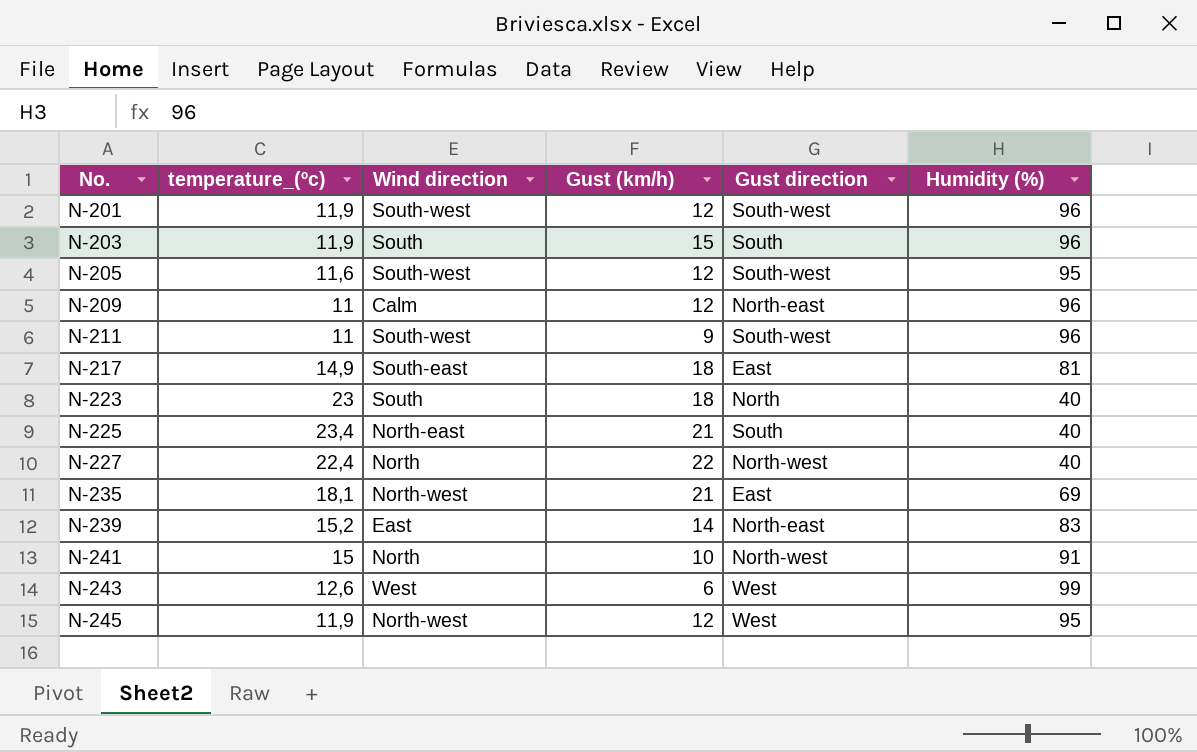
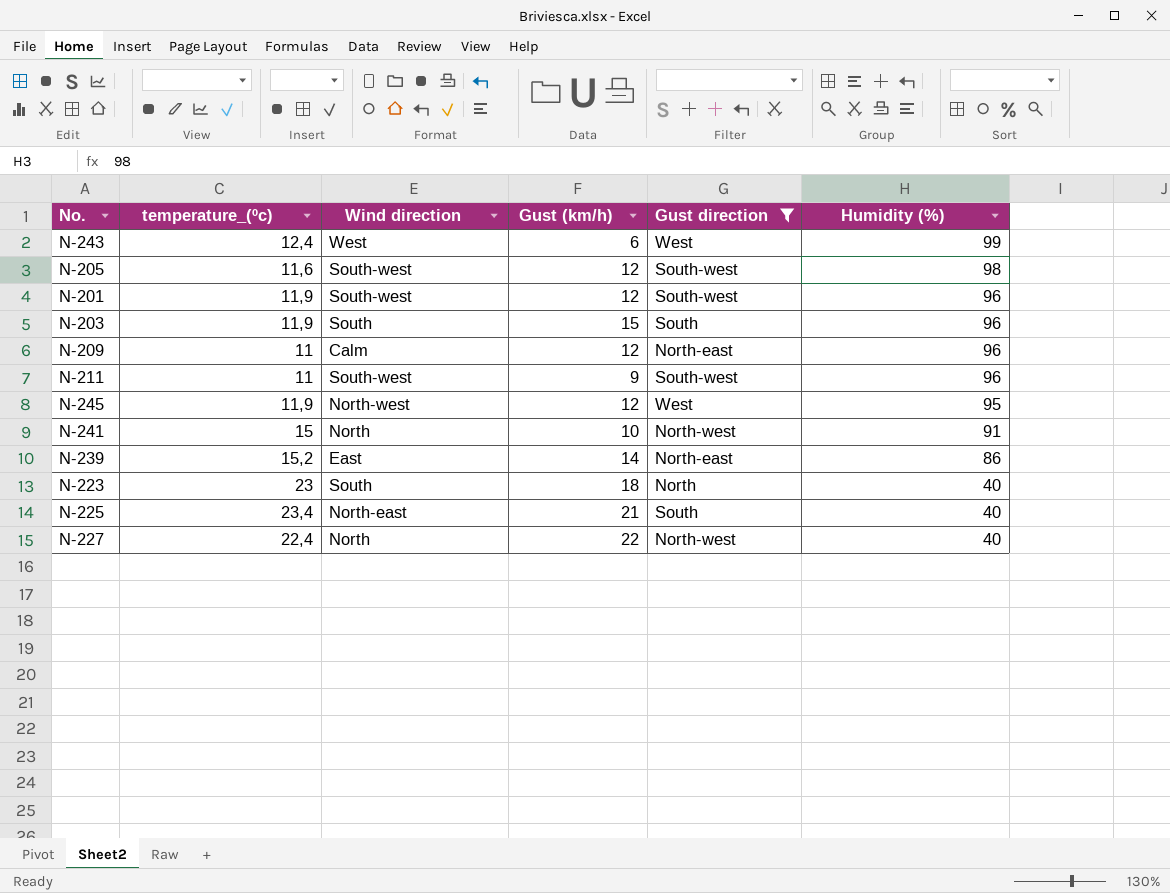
filter: none -> Gust direction != East
row order: No. ascending -> Humidity (%) descending
N-243 | temperature_(ºc): 12,6 -> 12,4
N-205 | Humidity (%): 95 -> 98
N-239 | Humidity (%): 83 -> 86

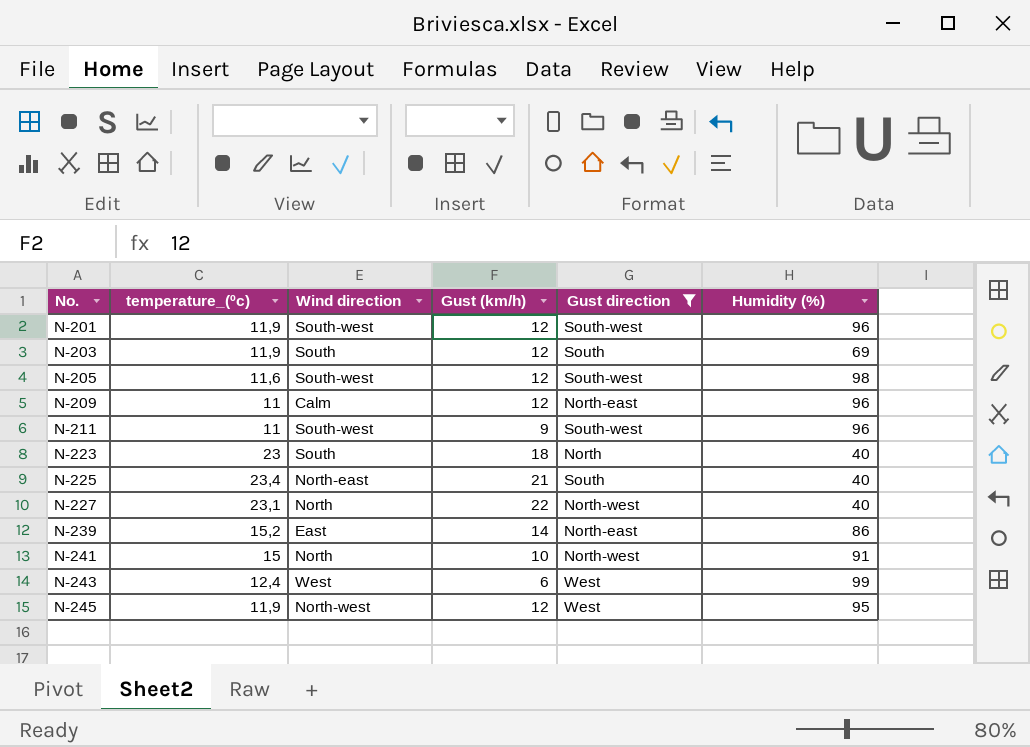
row order: Humidity (%) descending -> No. ascending
N-203 | Gust (km/h): 15 -> 12
N-203 | Humidity (%): 96 -> 69
N-227 | temperature_(ºc): 22,4 -> 23,1

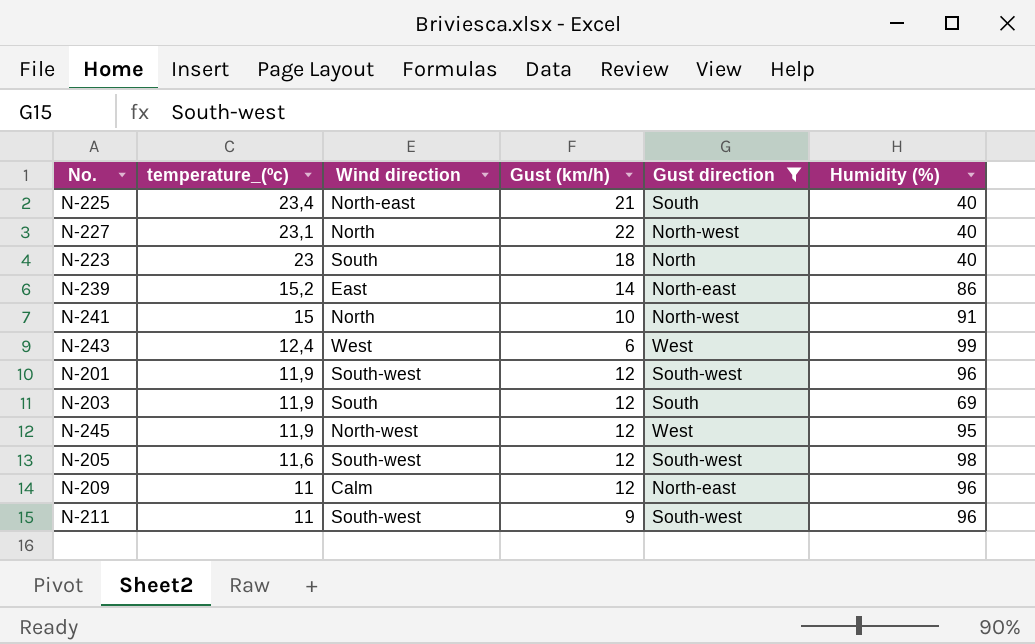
row order: No. ascending -> temperature_(ºc) descending

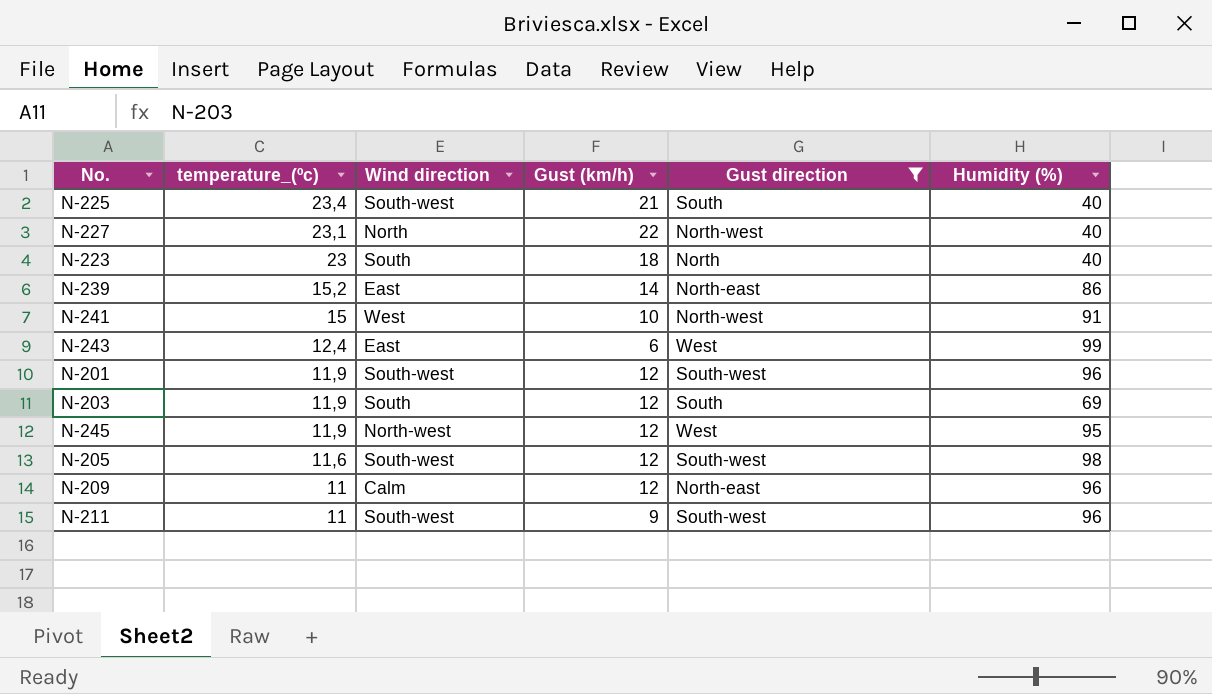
N-225 | Wind direction: North-east -> South-west
N-241 | Wind direction: North -> West
N-243 | Wind direction: West -> East

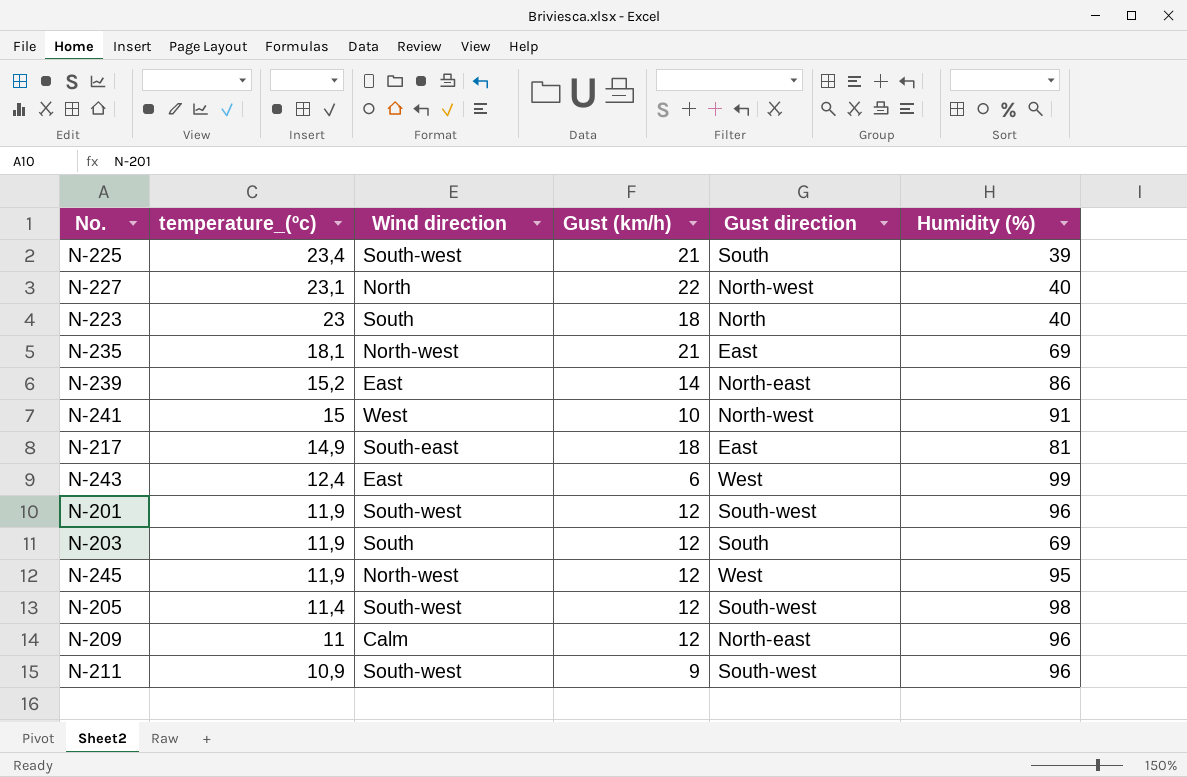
filter: Gust direction != East -> none
N-225 | Humidity (%): 40 -> 39
N-205 | temperature_(ºc): 11,6 -> 11,4
N-211 | temperature_(ºc): 11 -> 10,9

